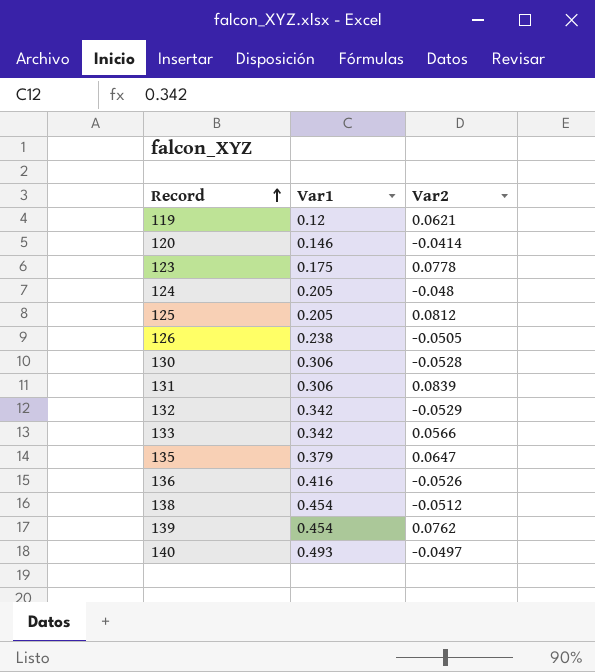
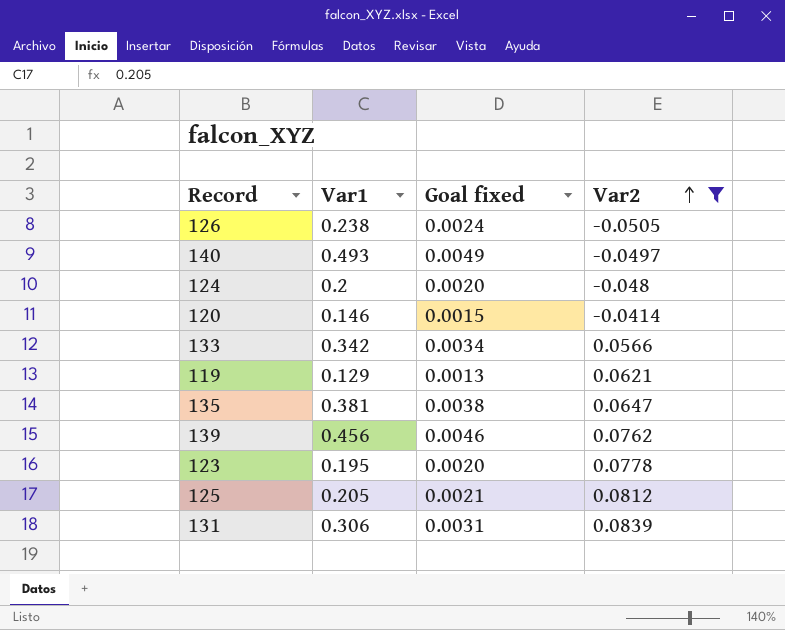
filter: none -> Var2 >= -0.0505
row order: Record ascending -> Var2 ascending
column Goal fixed | formula: none -> [Var1] * 0.01
124 | Var1: 0.205 -> 0.2
119 | Var1: 0.12 -> 0.129
135 | Var1: 0.379 -> 0.381
139 | Var1: 0.454 -> 0.456
123 | Var1: 0.175 -> 0.195

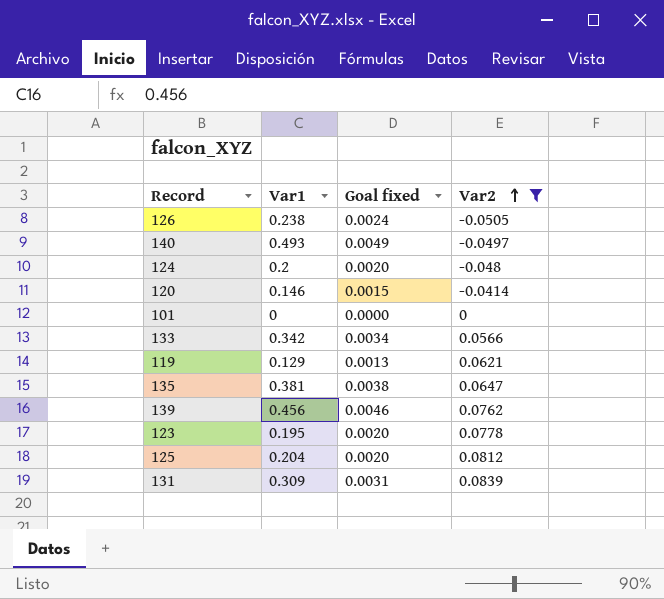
row 101: none -> 0 | 0.0000 | 0
125 | Var1: 0.205 -> 0.204
125 | Goal fixed: 0.0021 -> 0.0020
131 | Var1: 0.306 -> 0.309

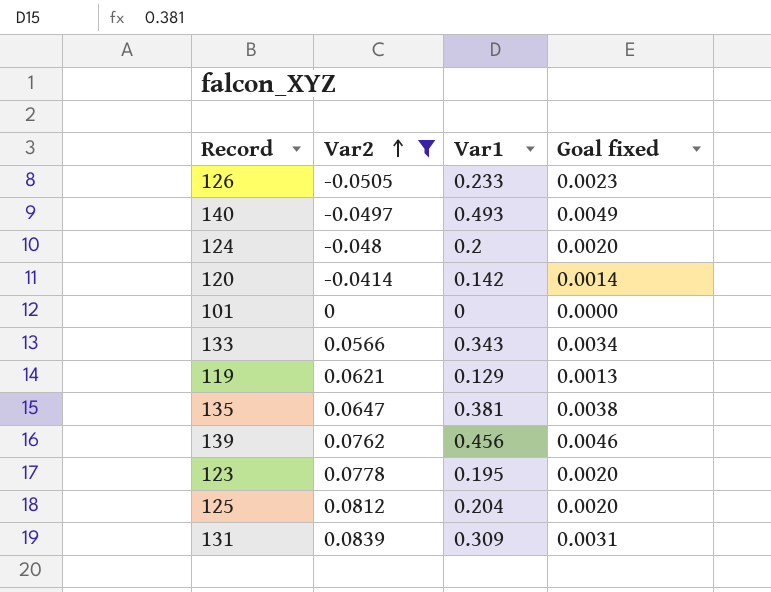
column Var2 | position: 4 -> 2
126 | Var1: 0.238 -> 0.233
126 | Goal fixed: 0.0024 -> 0.0023
120 | Var1: 0.146 -> 0.142
120 | Goal fixed: 0.0015 -> 0.0014
133 | Var1: 0.342 -> 0.343

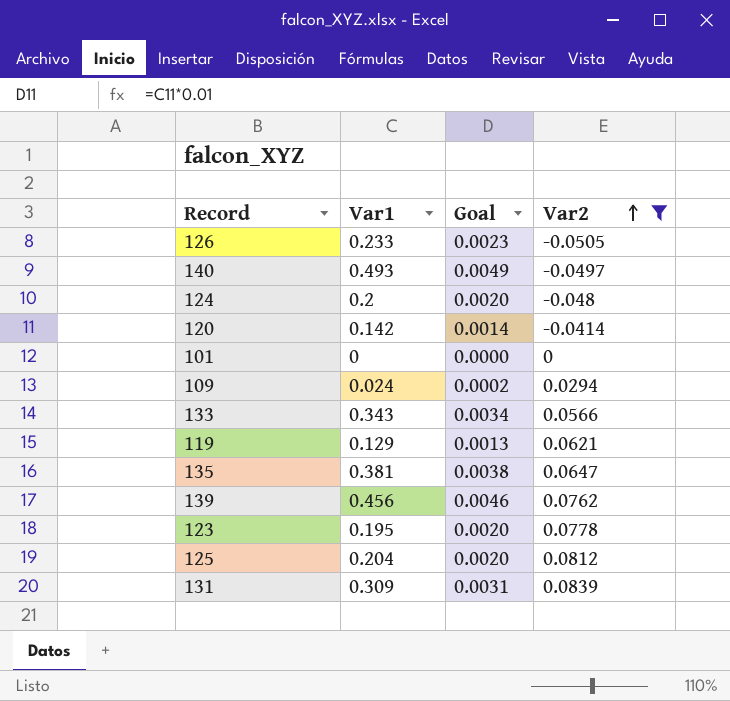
column name: Goal fixed -> Goal
column Var2 | position: 2 -> 4
row 109: none -> 0.024 | 0.0002 | 0.0294

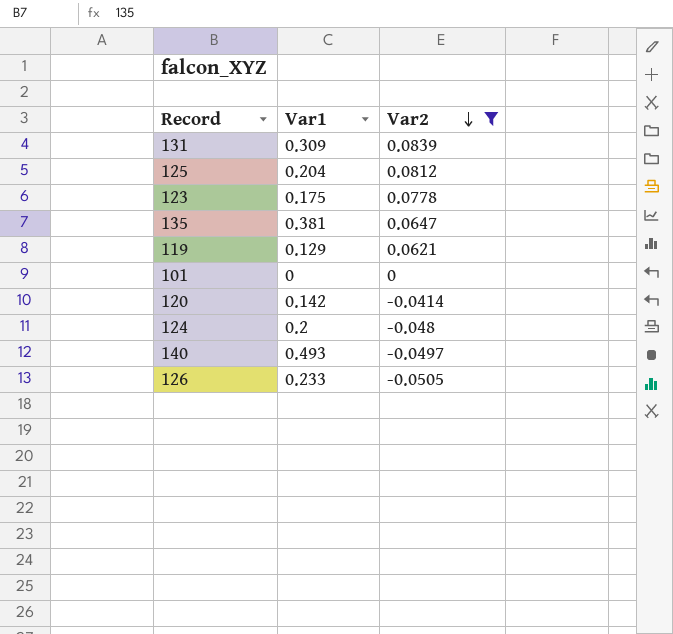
row order: Var2 ascending -> Var2 descending
column Goal | formula: [Var1] * 0.01 -> none
row 109: 0.024 | 0.0002 | 0.0294 -> none
row 133: 0.343 | 0.0034 | 0.0566 -> none
row 139: 0.456 | 0.0046 | 0.0762 -> none
123 | Var1: 0.195 -> 0.175

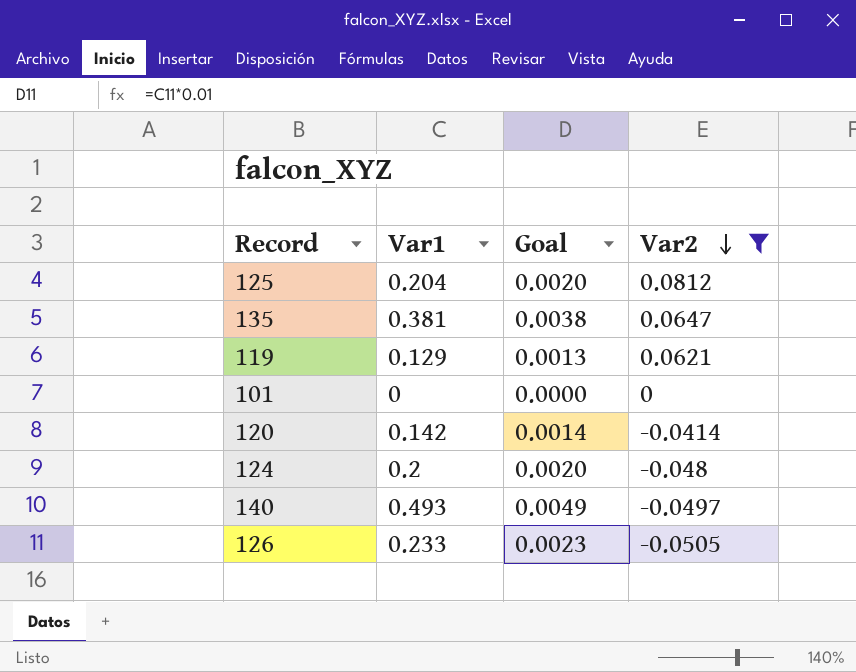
column Goal | formula: none -> [Var1] * 0.01
row 131: 0.309 | 0.0839 -> none
row 123: 0.175 | 0.0778 -> none

